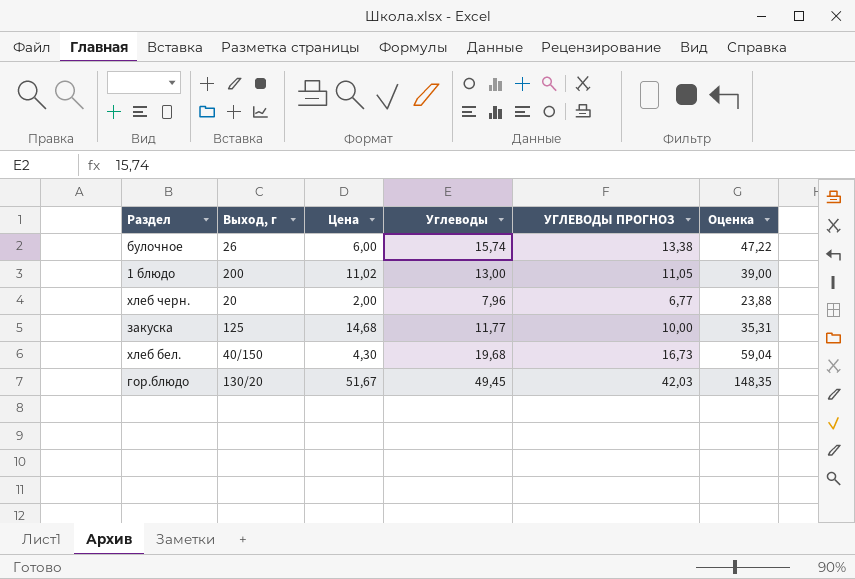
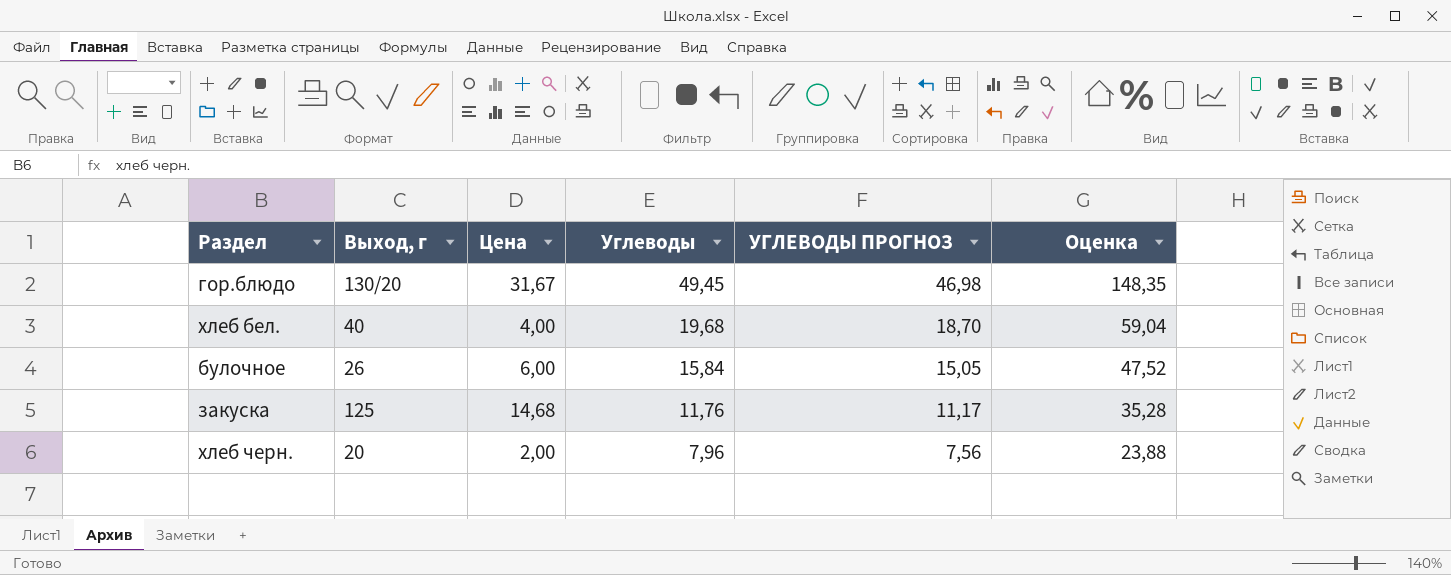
row order: none -> Углеводы descending
column УГЛЕВОДЫ ПРОГНОЗ | formula: [Углеводы] * 0,85 -> [Углеводы] * 0,95
row 1 блюдо: 200 | 11,02 | 13,00 | 11,05 | 39,00 -> none
гор.блюдо | Цена: 51,67 -> 31,67
хлеб бел. | Выход, г: 40/150 -> 40
хлеб бел. | Цена: 4,30 -> 4,00
булочное | Углеводы: 15,74 -> 15,84
булочное | Оценка: 47,22 -> 47,52
закуска | Углеводы: 11,77 -> 11,76
закуска | Оценка: 35,31 -> 35,28

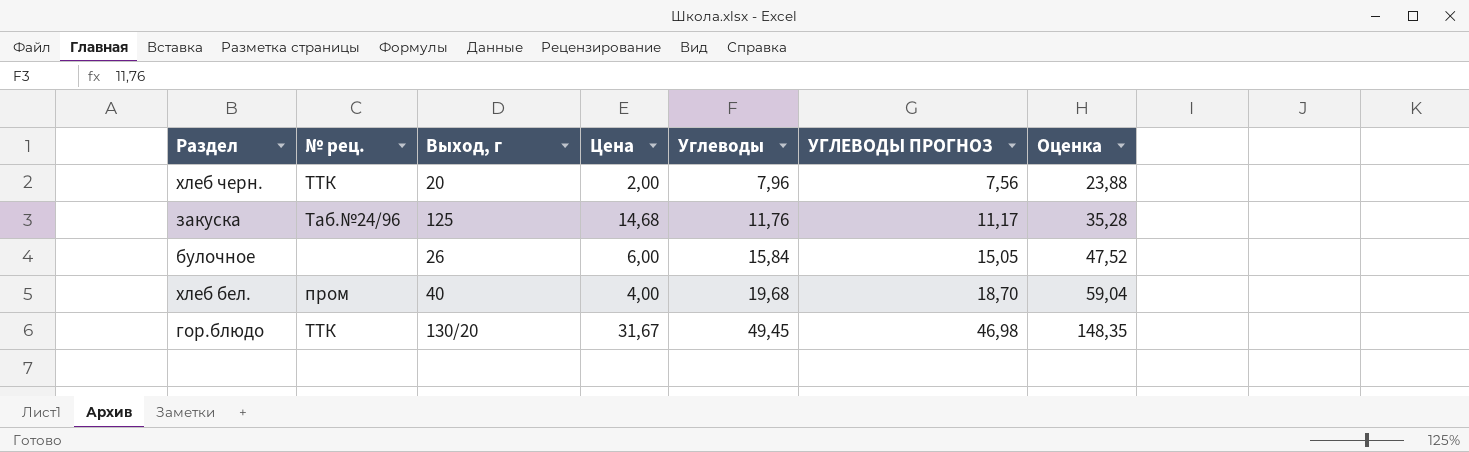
row order: Углеводы descending -> Углеводы ascending
column № рец. | position: none -> 2

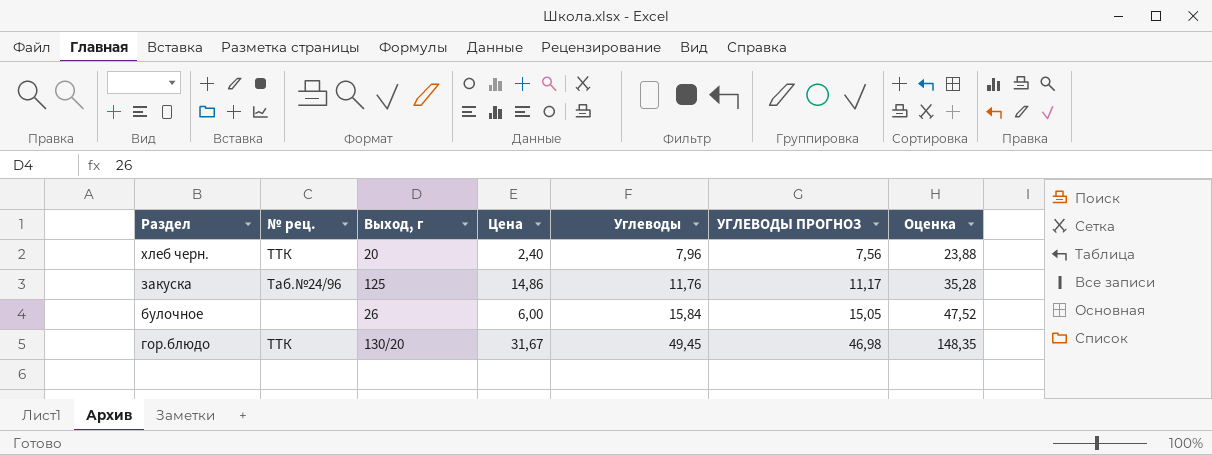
row хлеб бел.: пром | 40 | 4,00 | 19,68 | 18,70 | 59,04 -> none
хлеб черн. | Цена: 2,00 -> 2,40
закуска | Цена: 14,68 -> 14,86

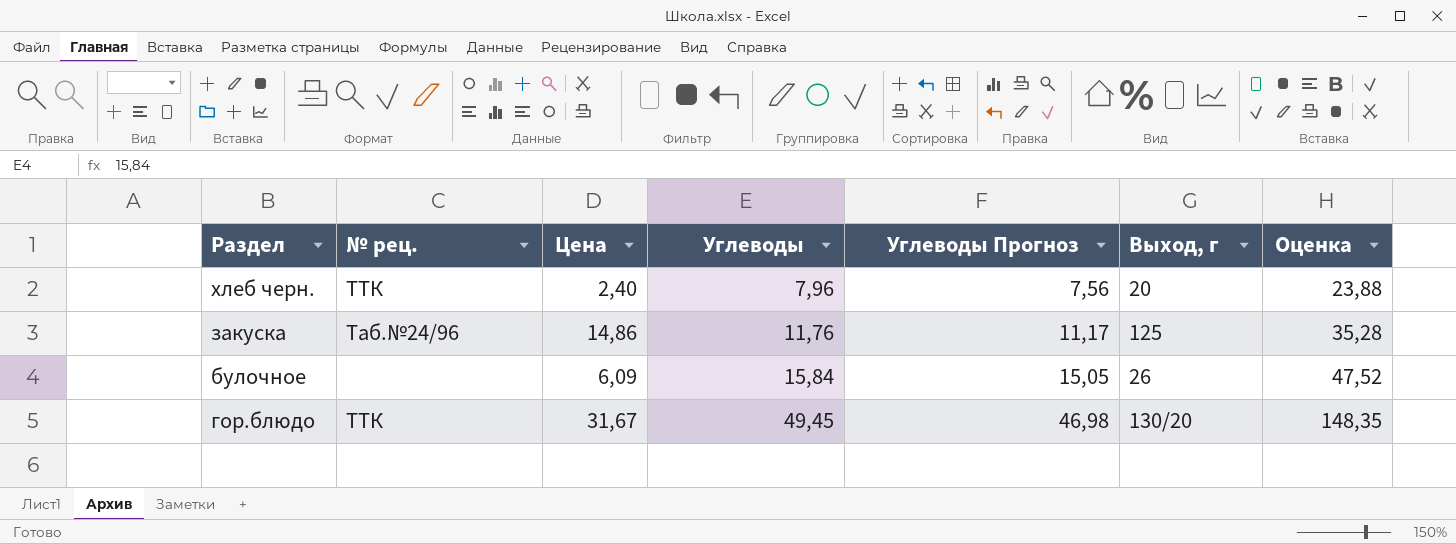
column name: УГЛЕВОДЫ ПРОГНОЗ -> Углеводы Прогноз
column Выход, г | position: 3 -> 6
булочное | Цена: 6,00 -> 6,09

